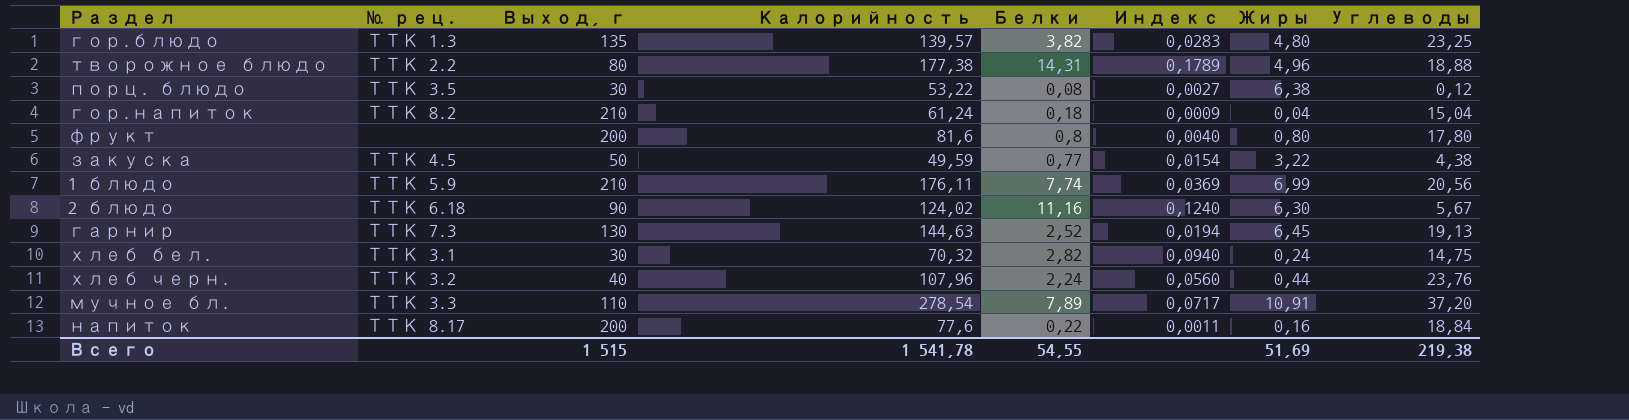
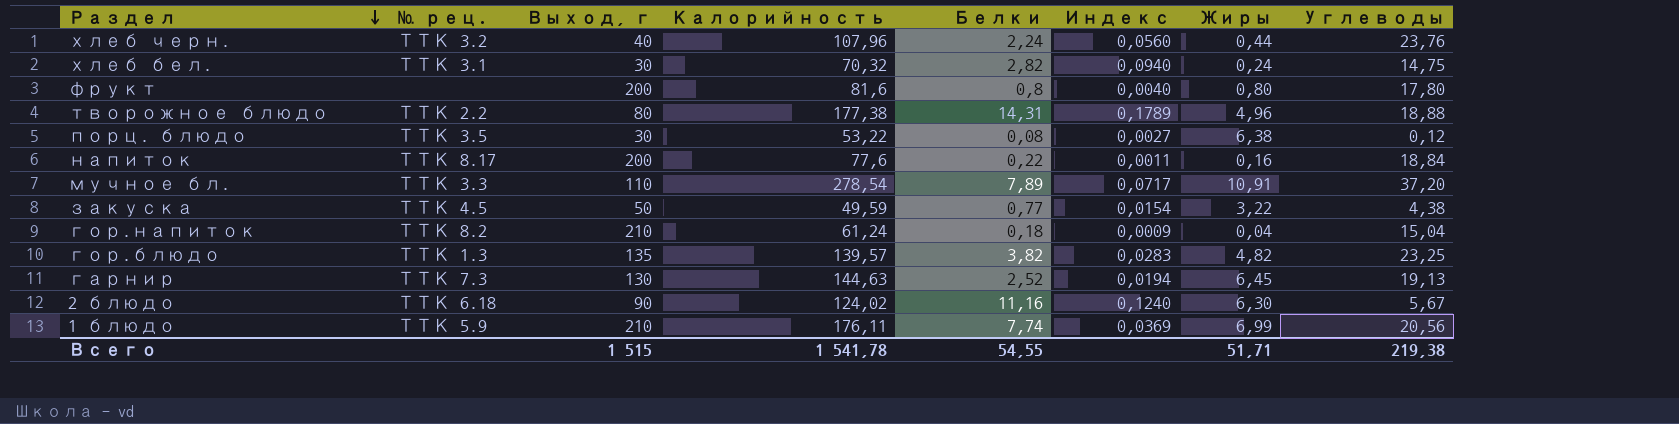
row order: none -> Раздел descending
гор.блюдо | Жиры: 4,80 -> 4,82
Всего | Жиры: 51,69 -> 51,71

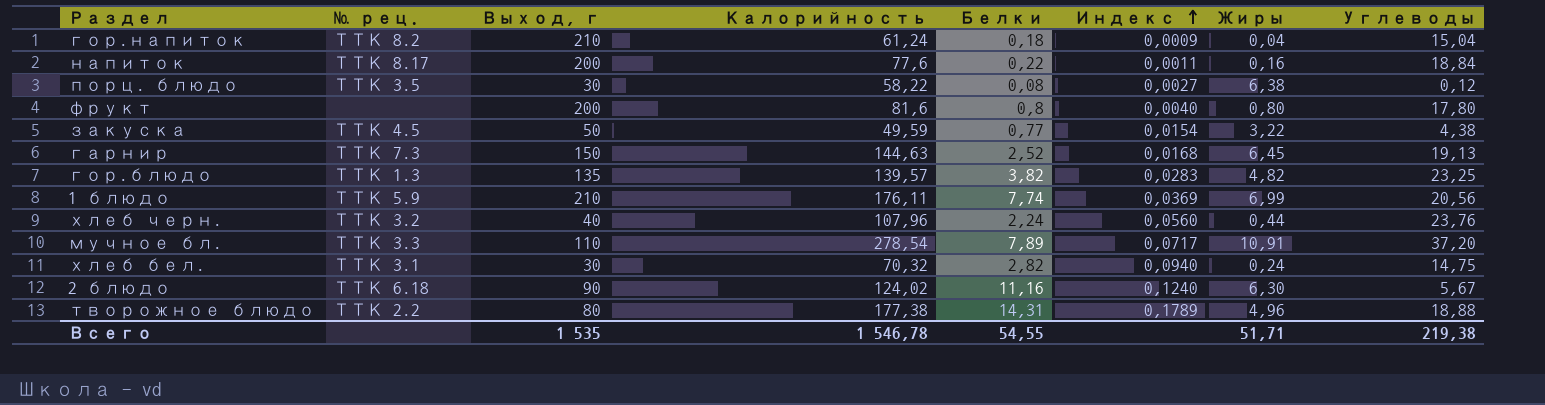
row order: Раздел descending -> Индекс ascending
порц. блюдо | Калорийность: 53,22 -> 58,22
гарнир | Выход, г: 130 -> 150
гарнир | Индекс: 0,0194 -> 0,0168
Всего | Выход, г: 1 515 -> 1 535
Всего | Калорийность: 1 541,78 -> 1 546,78

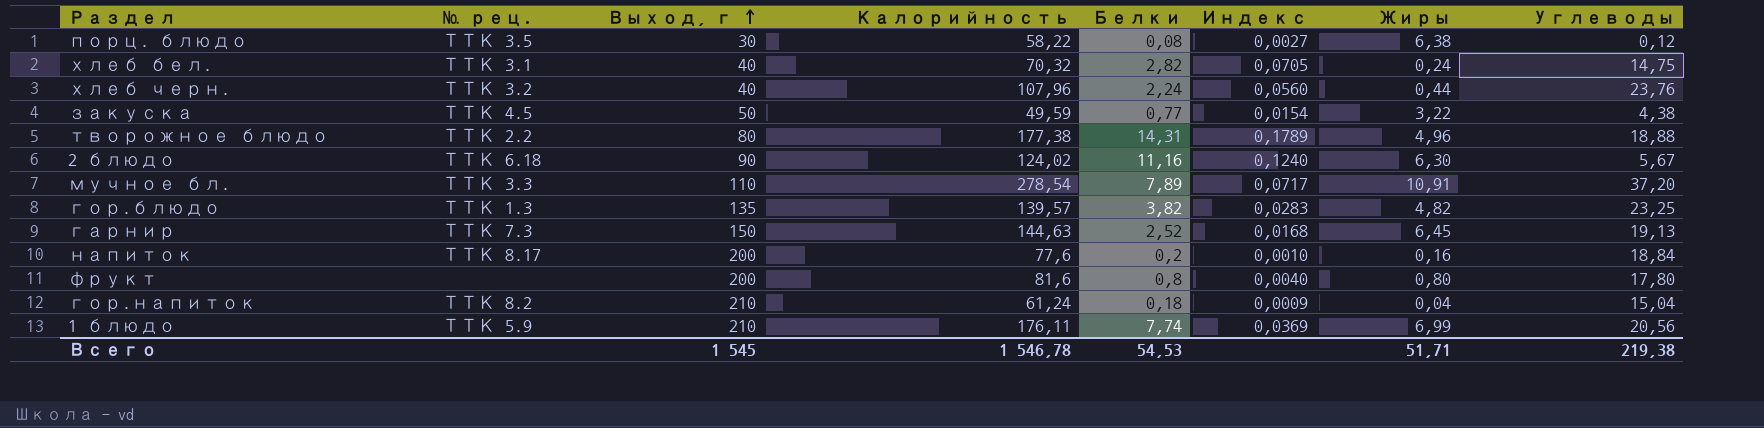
row order: Индекс ascending -> Выход, г ascending
хлеб бел. | Выход, г: 30 -> 40
хлеб бел. | Индекс: 0,0940 -> 0,0705
напиток | Белки: 0,22 -> 0,2
напиток | Индекс: 0,0011 -> 0,0010
Всего | Выход, г: 1 535 -> 1 545
Всего | Белки: 54,55 -> 54,53

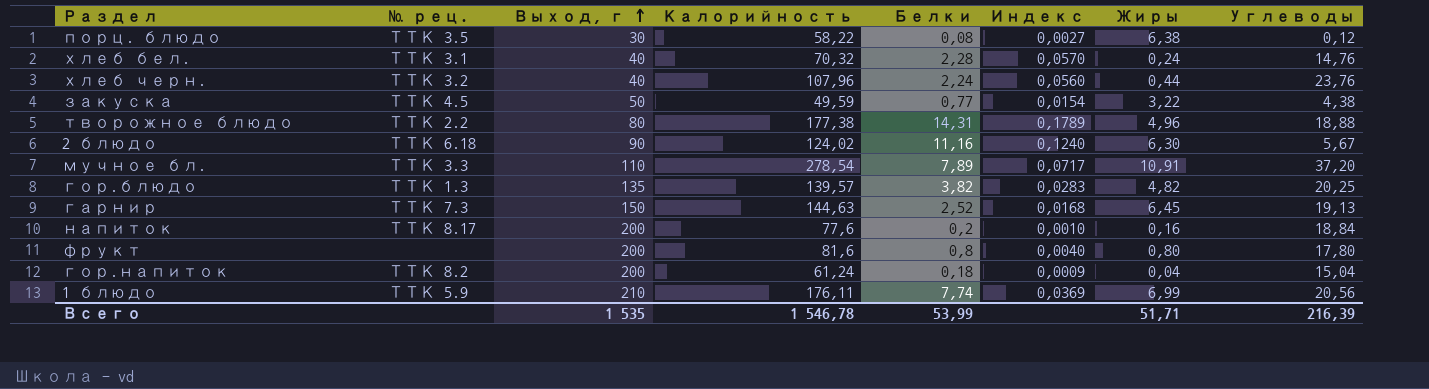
хлеб бел. | Белки: 2,82 -> 2,28
хлеб бел. | Индекс: 0,0705 -> 0,0570
хлеб бел. | Углеводы: 14,75 -> 14,76
гор.блюдо | Углеводы: 23,25 -> 20,25
гор.напиток | Выход, г: 210 -> 200
Всего | Выход, г: 1 545 -> 1 535
Всего | Белки: 54,53 -> 53,99
Всего | Углеводы: 219,38 -> 216,39

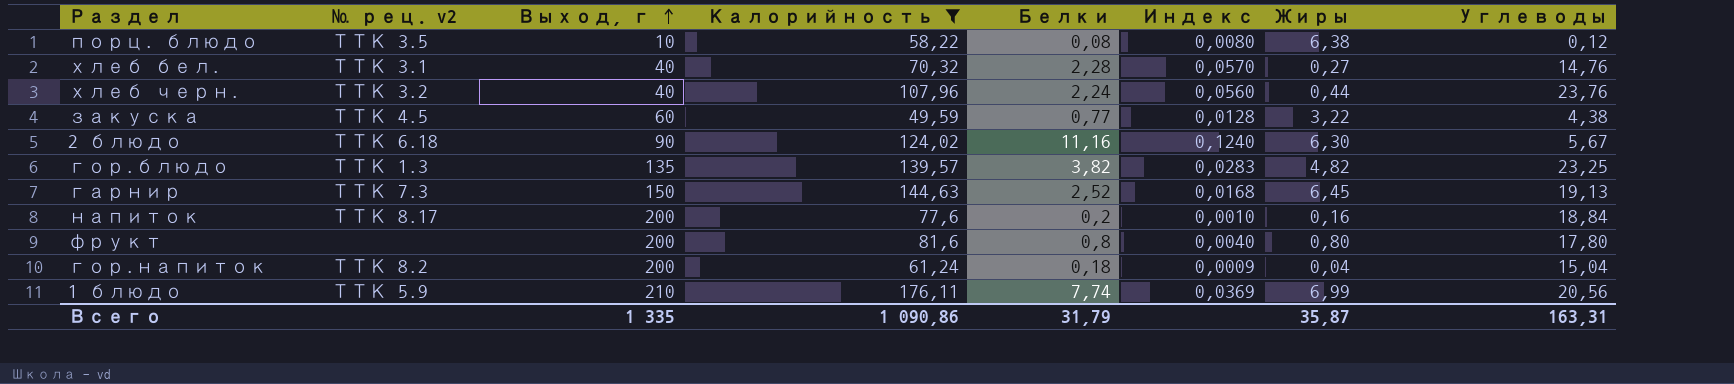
filter: none -> Калорийность <= 176,11
column name: № рец. -> № рец. v2
порц. блюдо | Выход, г: 30 -> 10
порц. блюдо | Индекс: 0,0027 -> 0,0080
хлеб бел. | Жиры: 0,24 -> 0,27
закуска | Выход, г: 50 -> 60
закуска | Индекс: 0,0154 -> 0,0128
гор.блюдо | Углеводы: 20,25 -> 23,25
Всего | Выход, г: 1 535 -> 1 335
Всего | Калорийность: 1 546,78 -> 1 090,86
Всего | Белки: 53,99 -> 31,79
Всего | Жиры: 51,71 -> 35,87
Всего | Углеводы: 216,39 -> 163,31

